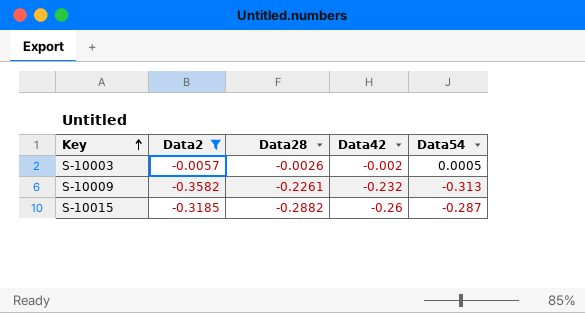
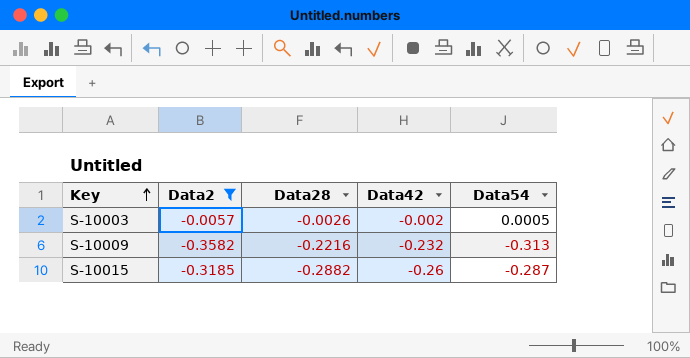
S-10009 | Data28: -0.2261 -> -0.2216

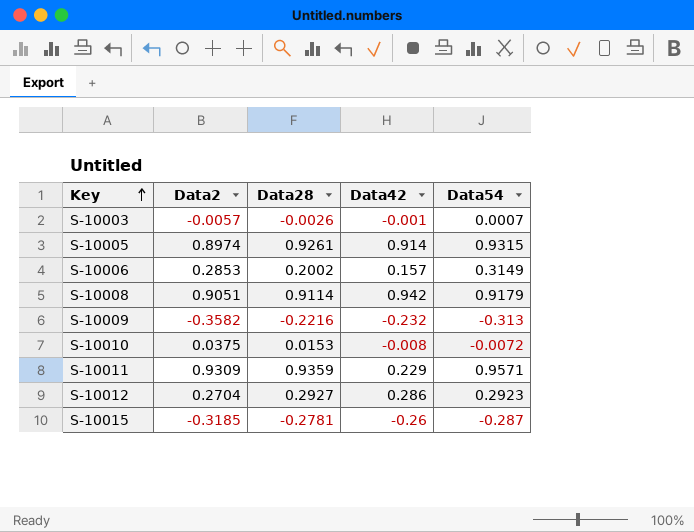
filter: Data2 <= -0.0057 -> none
S-10003 | Data42: -0.002 -> -0.001
S-10003 | Data54: 0.0005 -> 0.0007
S-10015 | Data28: -0.2882 -> -0.2781

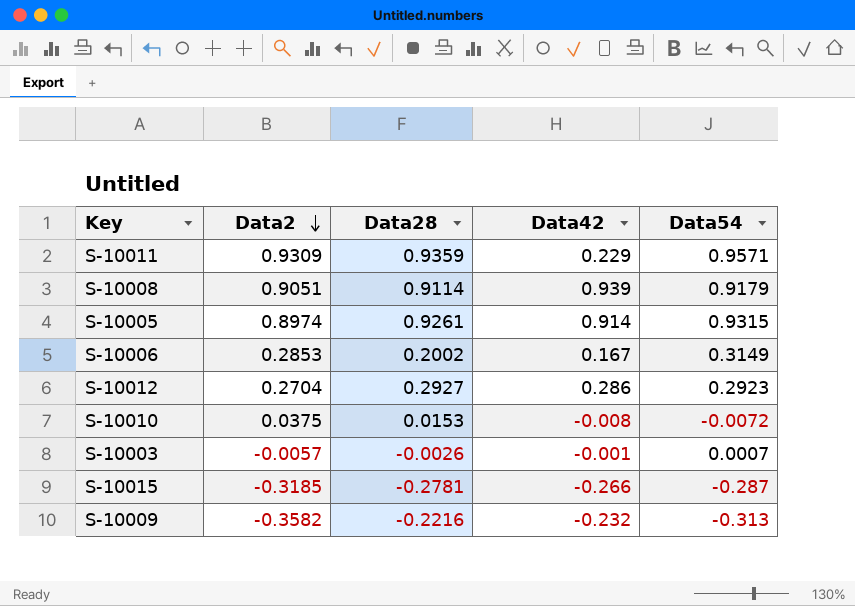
row order: Key ascending -> Data2 descending
S-10008 | Data42: 0.942 -> 0.939
S-10006 | Data42: 0.157 -> 0.167
S-10015 | Data42: -0.26 -> -0.266

